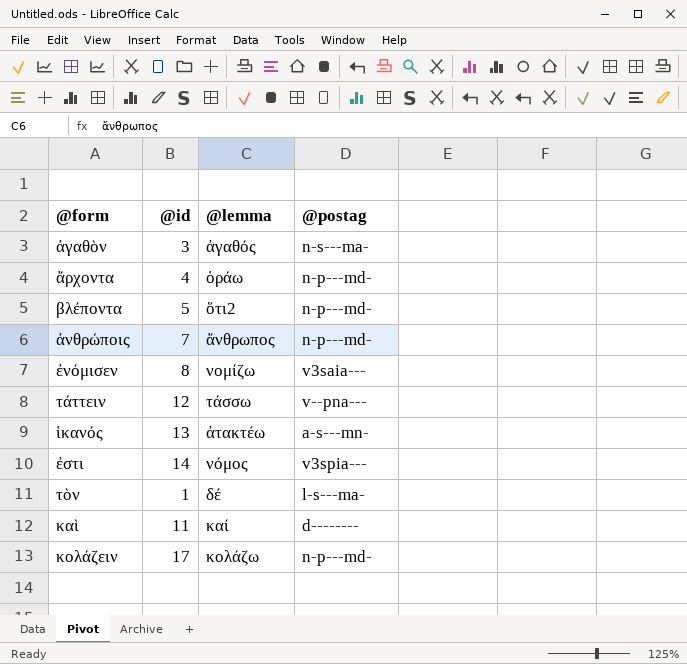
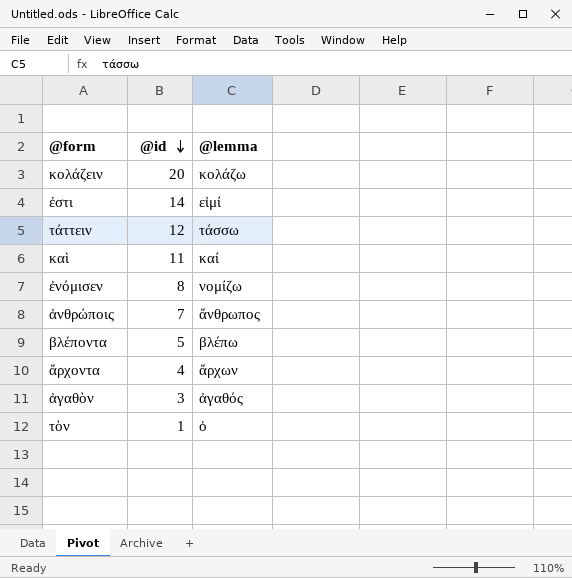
row order: none -> @id descending
column @postag | position: 4 -> none
row ἱκανός: 13 | ἀτακτέω | a-s---mn- -> none
κολάζειν | @id: 17 -> 20
ἐστι | @lemma: νόμος -> εἰμί
βλέποντα | @lemma: ὅτι2 -> βλέπω
ἄρχοντα | @lemma: ὁράω -> ἄρχων
τὸν | @lemma: δέ -> ὁ

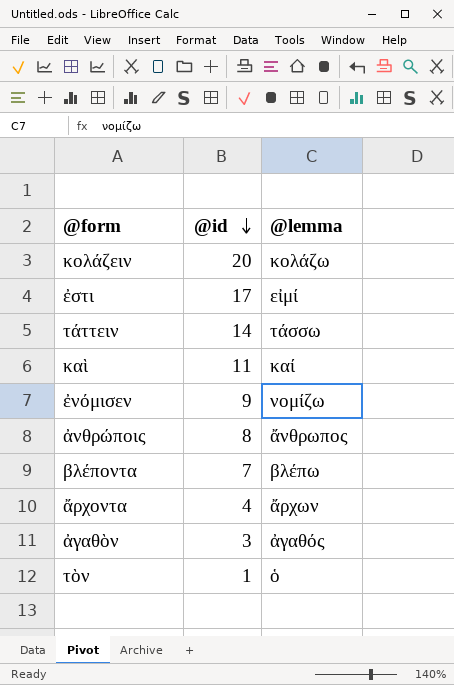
ἐστι | @id: 14 -> 17
τάττειν | @id: 12 -> 14
ἐνόμισεν | @id: 8 -> 9
ἀνθρώποις | @id: 7 -> 8
βλέποντα | @id: 5 -> 7

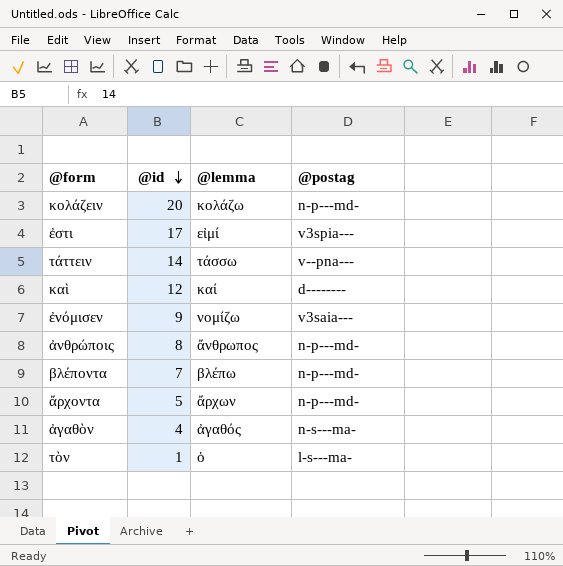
column @postag | position: none -> 4
καὶ | @id: 11 -> 12
ἄρχοντα | @id: 4 -> 5
ἀγαθὸν | @id: 3 -> 4

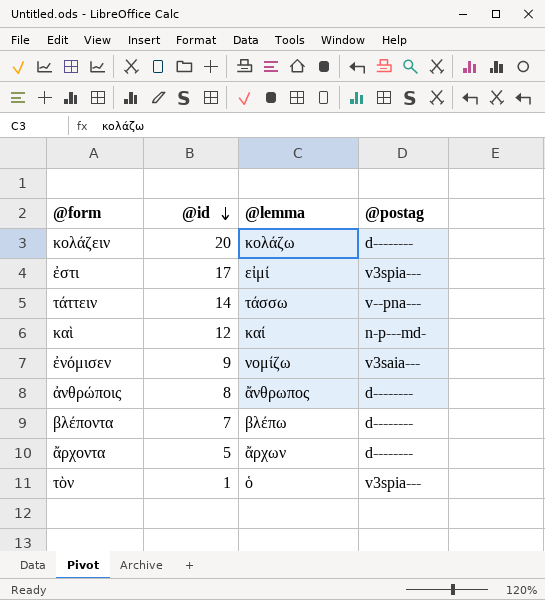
row ἀγαθὸν: 4 | ἀγαθός | n-s---ma- -> none
κολάζειν | @postag: n-p---md- -> d--------
καὶ | @postag: d-------- -> n-p---md-
ἀνθρώποις | @postag: n-p---md- -> d--------
βλέποντα | @postag: n-p---md- -> d--------
ἄρχοντα | @postag: n-p---md- -> d--------
τὸν | @postag: l-s---ma- -> v3spia---

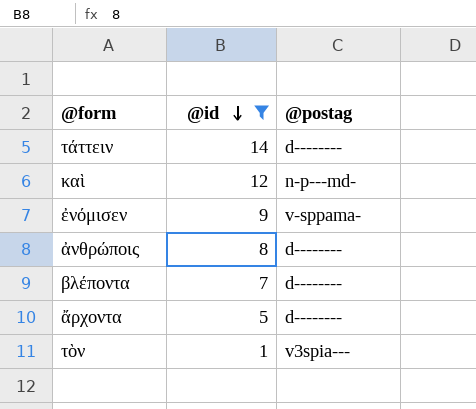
filter: none -> @id <= 14
column @lemma | position: 3 -> none
τάττειν | @postag: v--pna--- -> d--------
ἐνόμισεν | @postag: v3saia--- -> v-sppama-

